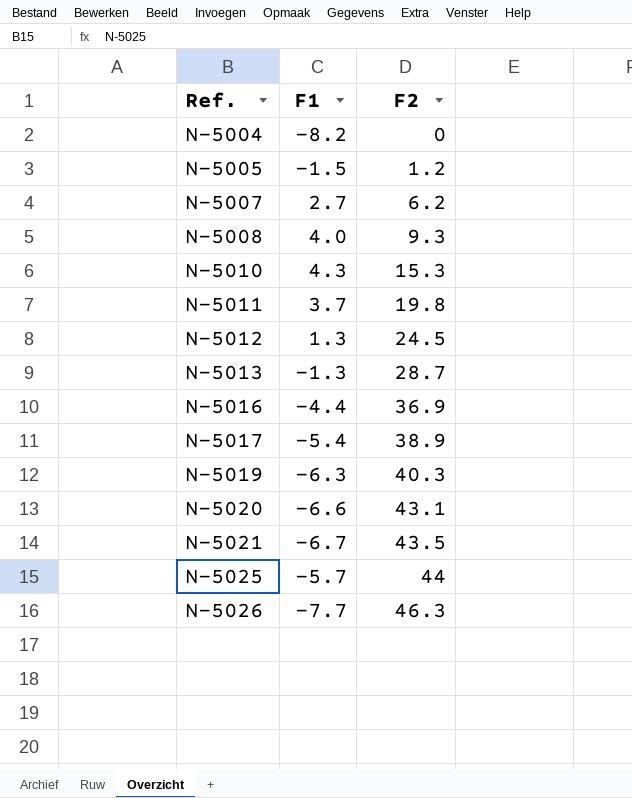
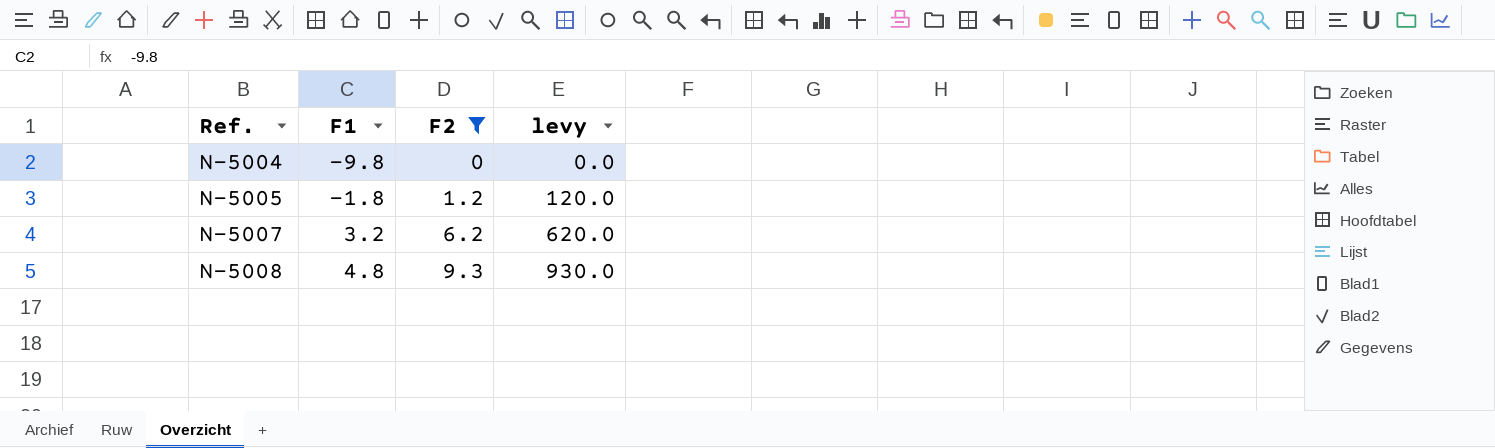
filter: none -> F2 <= 9.3
column levy | formula: none -> [F2] * 100
N-5004 | F1: -8.2 -> -9.8
N-5005 | F1: -1.5 -> -1.8
N-5007 | F1: 2.7 -> 3.2
N-5008 | F1: 4.0 -> 4.8

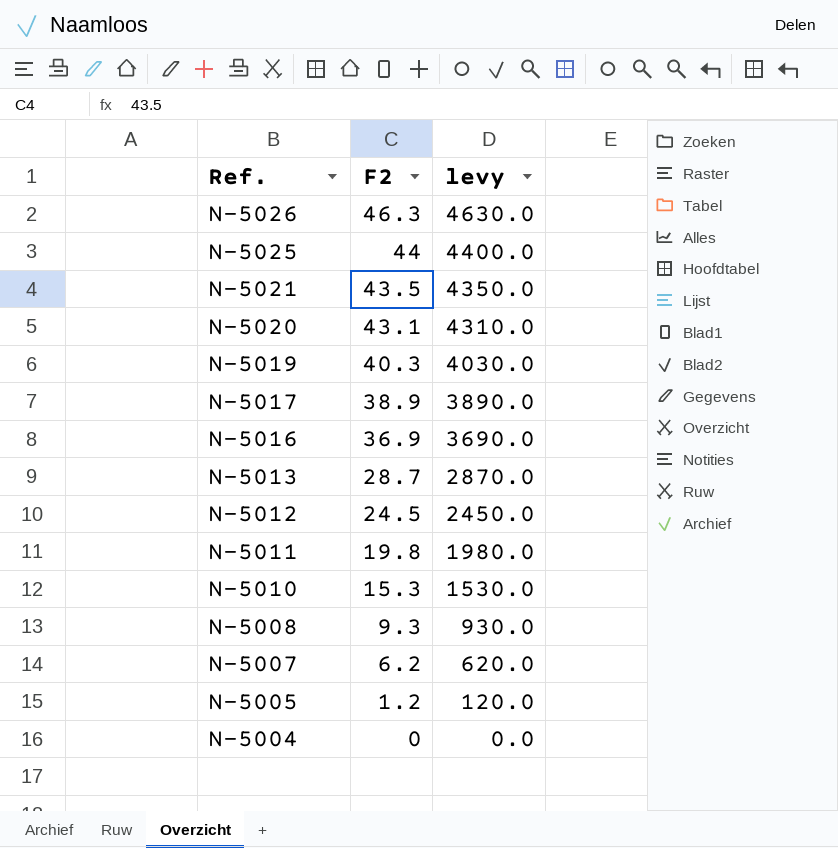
filter: F2 <= 9.3 -> none
row order: Ref. ascending -> Ref. descending
column F1 | position: 2 -> none

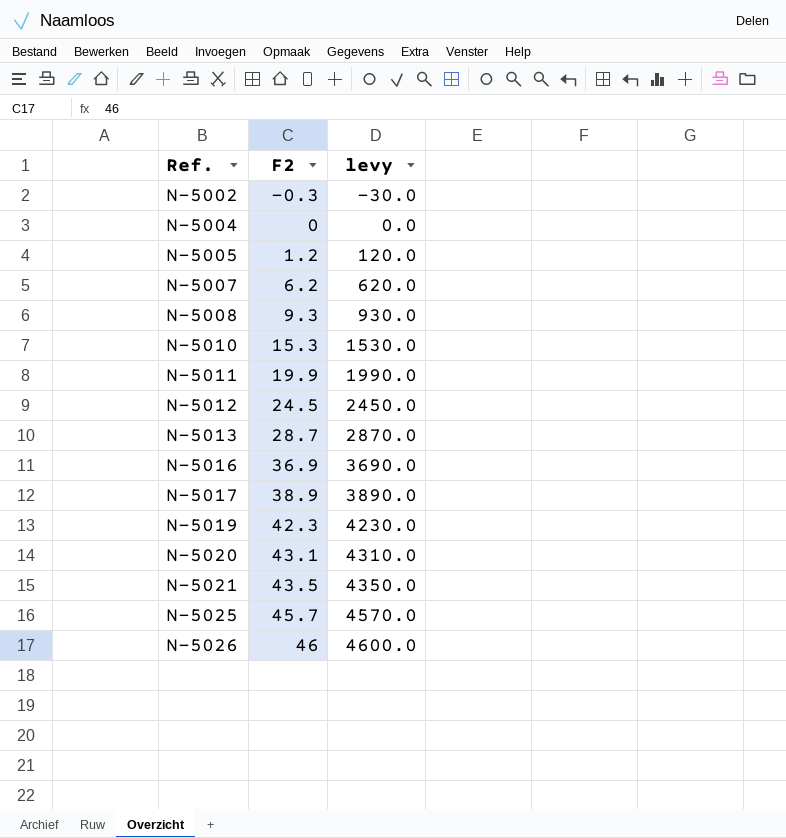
row order: Ref. descending -> Ref. ascending
row N-5002: none -> -0.3 | -30.0
N-5011 | F2: 19.8 -> 19.9
N-5011 | levy: 1980.0 -> 1990.0
N-5019 | F2: 40.3 -> 42.3
N-5019 | levy: 4030.0 -> 4230.0
N-5025 | F2: 44 -> 45.7
N-5025 | levy: 4400.0 -> 4570.0
N-5026 | F2: 46.3 -> 46
N-5026 | levy: 4630.0 -> 4600.0

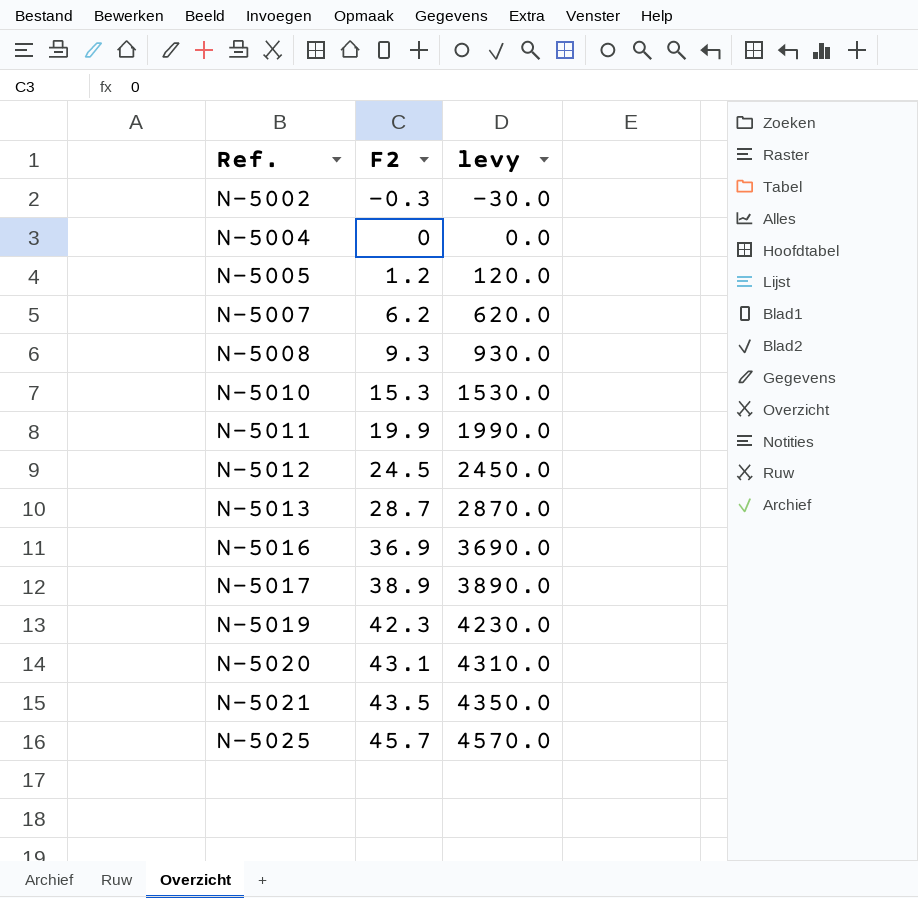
row N-5026: 46 | 4600.0 -> none

